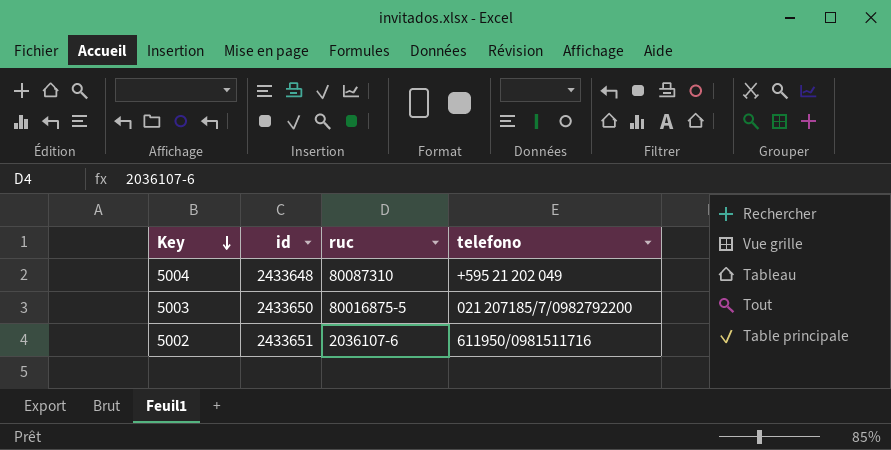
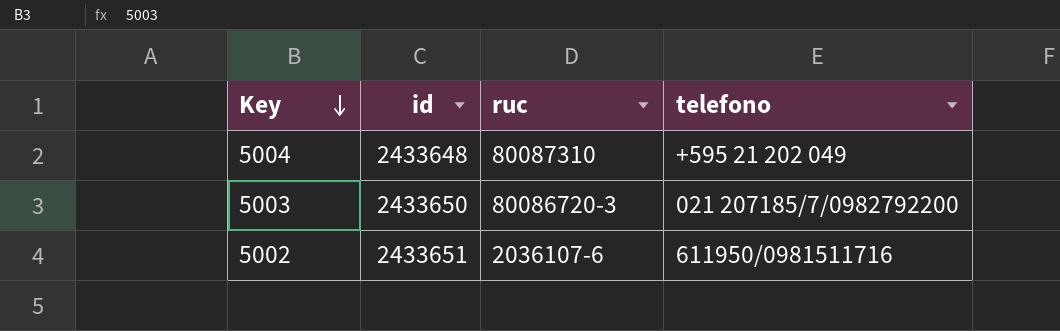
5003 | ruc: 80016875-5 -> 80086720-3

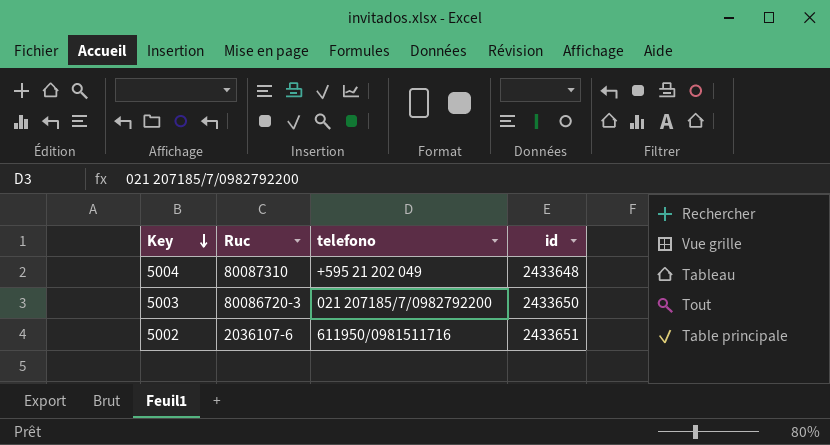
column name: ruc -> Ruc
column id | position: 2 -> 4

